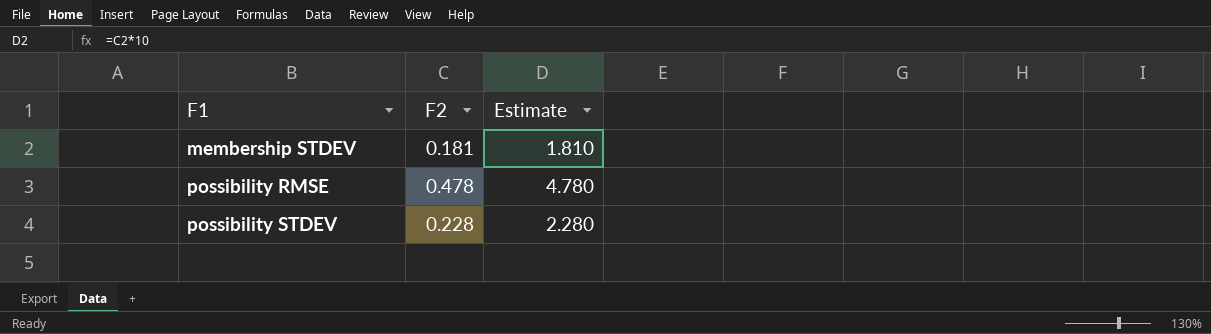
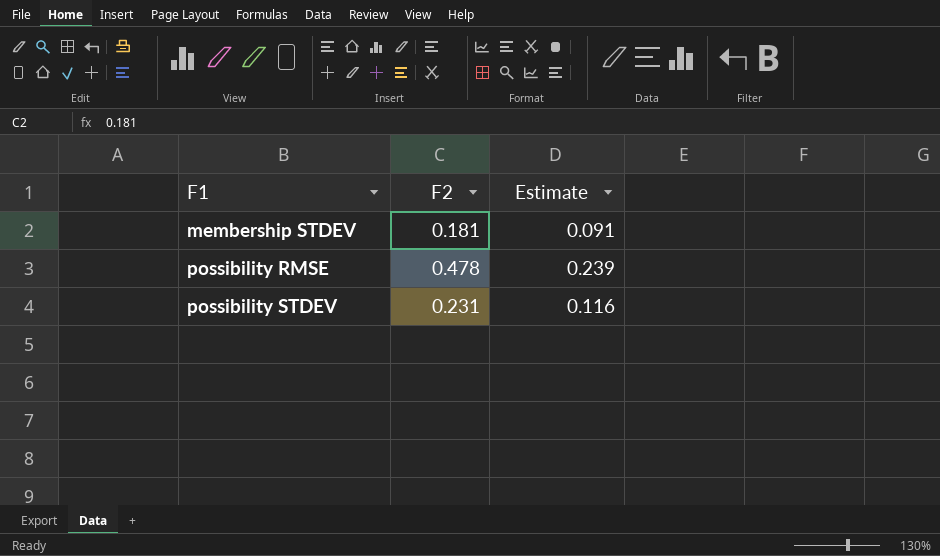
column Estimate | formula: [F2] * 10 -> [F2] * 0.5
possibility STDEV | F2: 0.228 -> 0.231

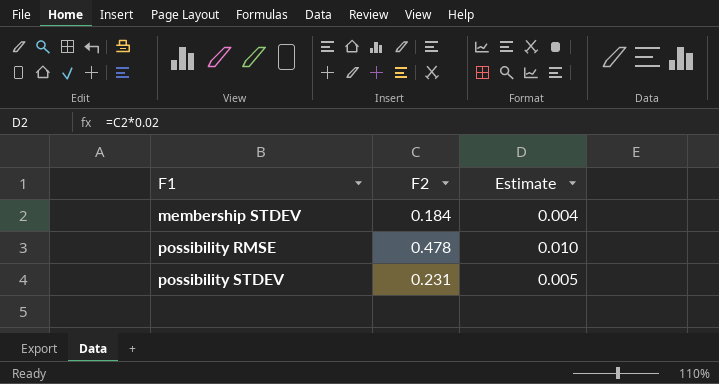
column Estimate | formula: [F2] * 0.5 -> [F2] * 0.02
membership STDEV | F2: 0.181 -> 0.184

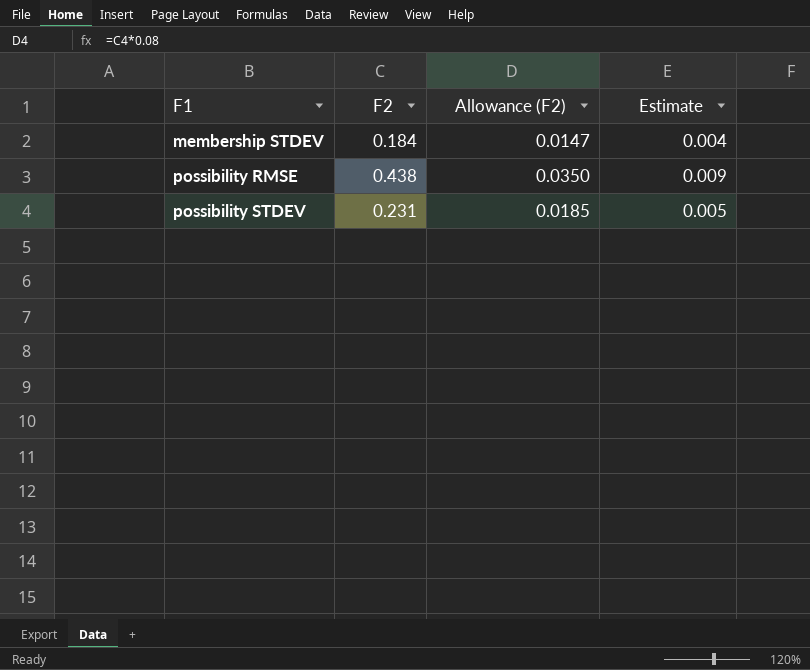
column Allowance (F2) | formula: none -> [F2] * 0.08
possibility RMSE | F2: 0.478 -> 0.438
possibility RMSE | Estimate: 0.010 -> 0.009

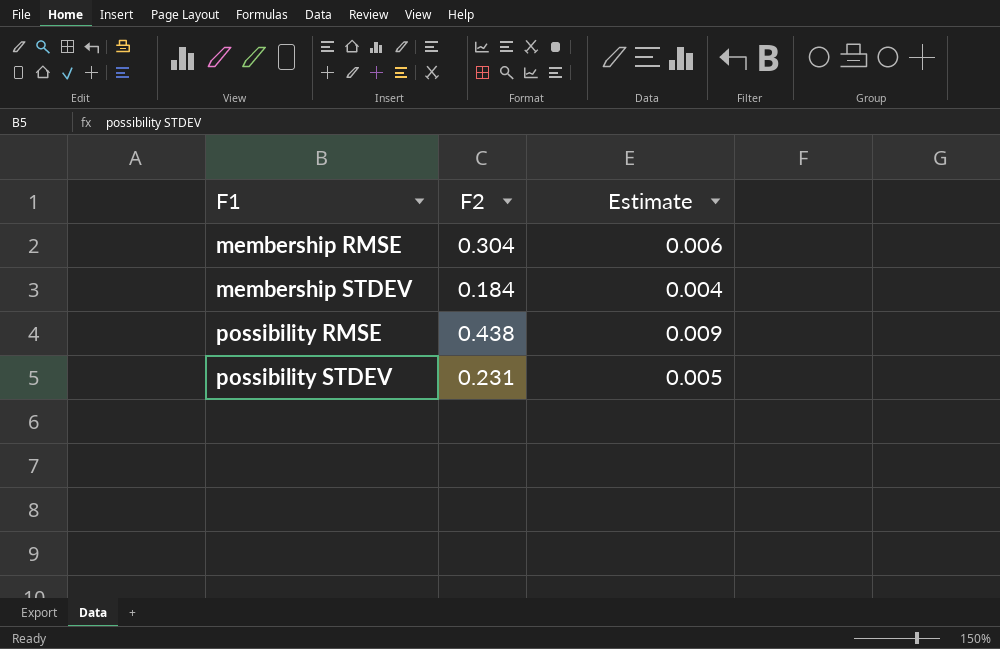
column Allowance (F2) | formula: [F2] * 0.08 -> none
row membership RMSE: none -> 0.304 | 0.006

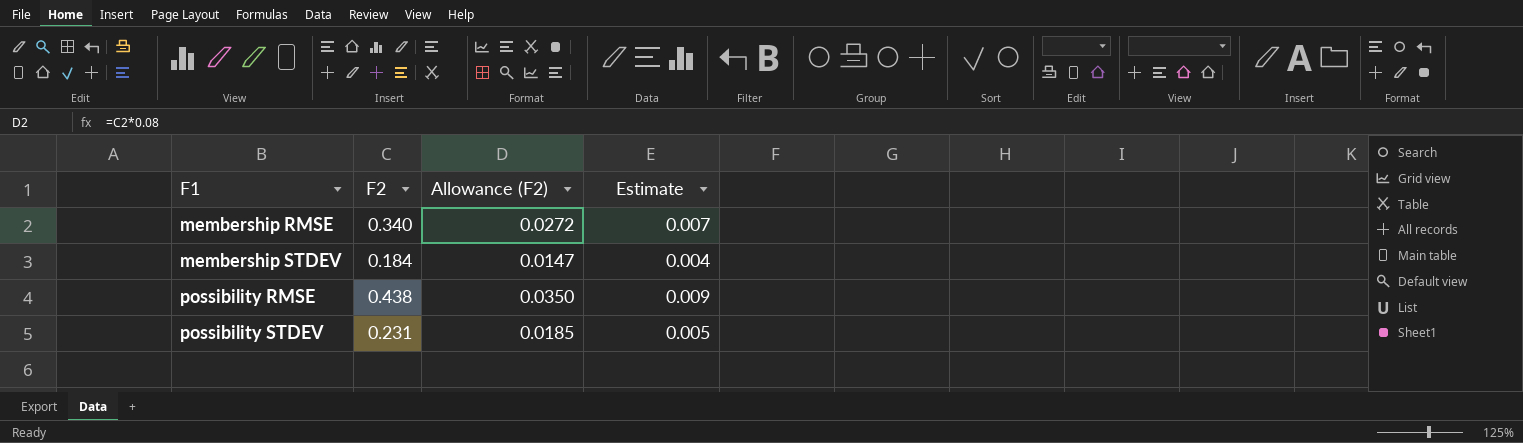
column Allowance (F2) | formula: none -> [F2] * 0.08
membership RMSE | F2: 0.304 -> 0.340
membership RMSE | Estimate: 0.006 -> 0.007

